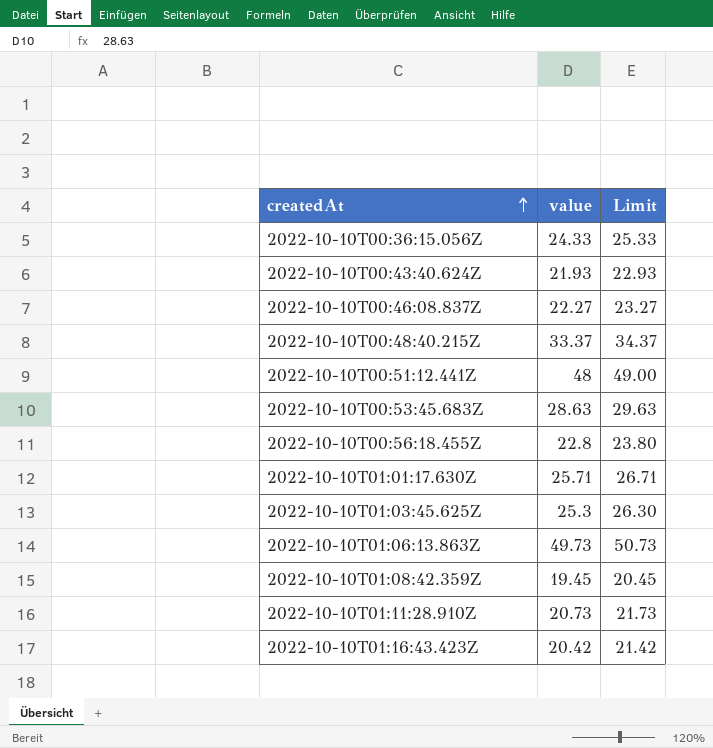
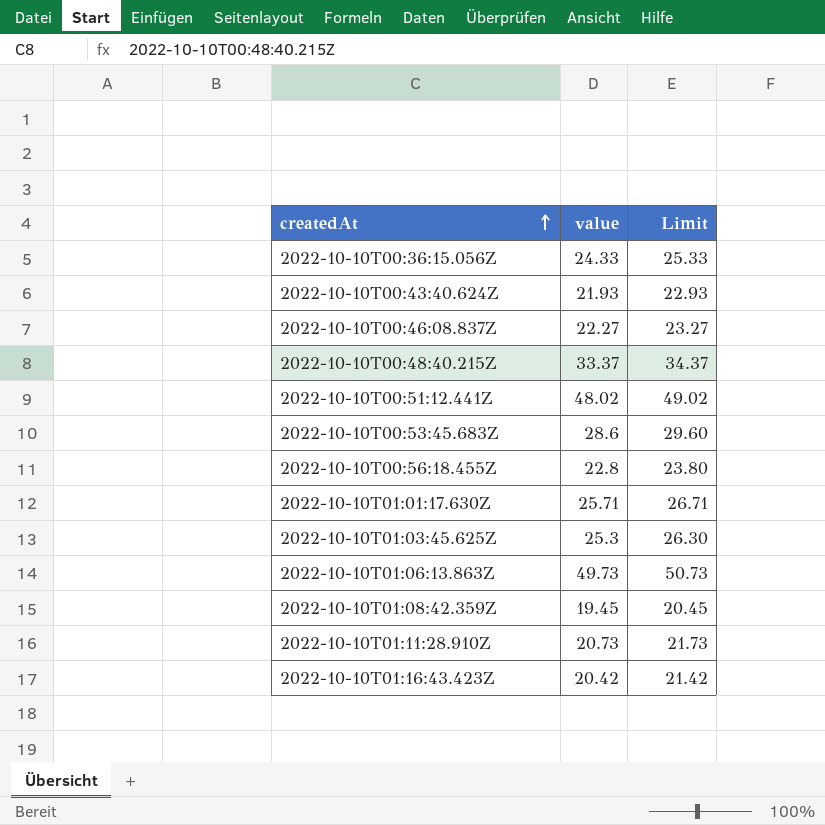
2022-10-10T00:51:12.441Z | value: 48 -> 48.02
2022-10-10T00:51:12.441Z | Limit: 49.00 -> 49.02
2022-10-10T00:53:45.683Z | value: 28.63 -> 28.6
2022-10-10T00:53:45.683Z | Limit: 29.63 -> 29.60

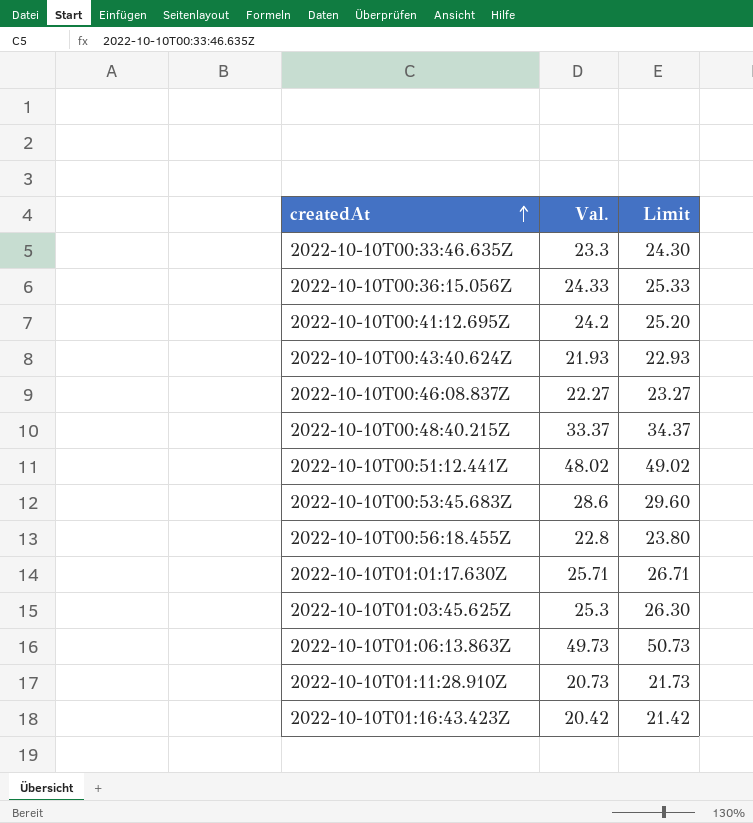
column name: value -> Val.
row 2022-10-10T01:08:42.359Z: 19.45 | 20.45 -> none
row 2022-10-10T00:33:46.635Z: none -> 23.3 | 24.30
row 2022-10-10T00:41:12.695Z: none -> 24.2 | 25.20

